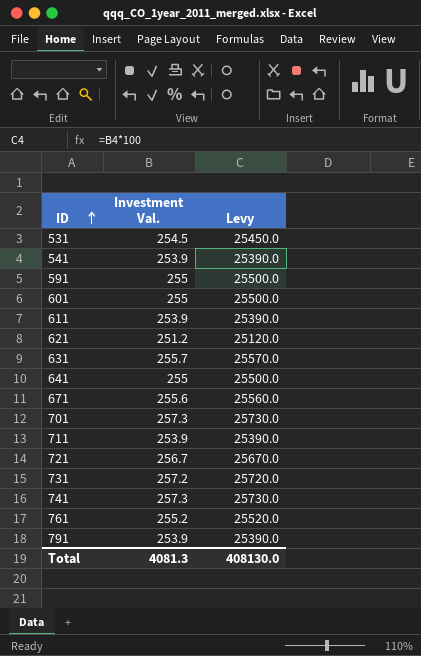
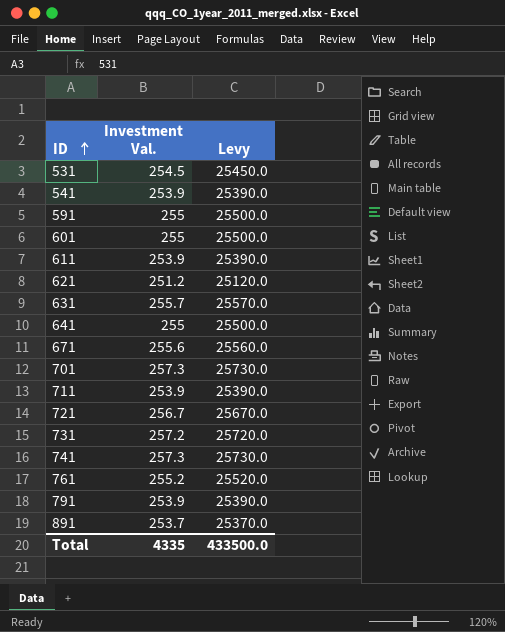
row 891: none -> 253.7 | 25370.0
Total | Investment Val.: 4081.3 -> 4335
Total | Levy: 408130.0 -> 433500.0

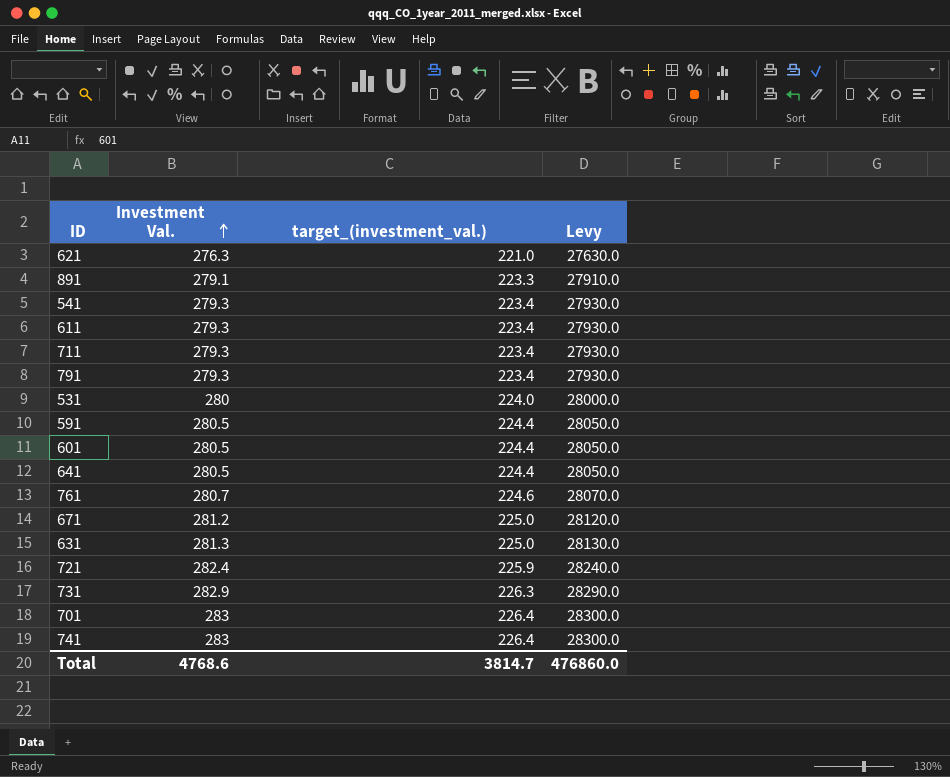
row order: ID ascending -> Investment Val. ascending
column target_(investment_val.) | formula: none -> [Investment Val.] * 0.8
621 | Investment Val.: 251.2 -> 276.3
621 | Levy: 25120.0 -> 27630.0
891 | Investment Val.: 253.7 -> 279.1
891 | Levy: 25370.0 -> 27910.0
541 | Investment Val.: 253.9 -> 279.3
541 | Levy: 25390.0 -> 27930.0
611 | Investment Val.: 253.9 -> 279.3
611 | Levy: 25390.0 -> 27930.0
711 | Investment Val.: 253.9 -> 279.3
711 | Levy: 25390.0 -> 27930.0
791 | Investment Val.: 253.9 -> 279.3
791 | Levy: 25390.0 -> 27930.0
531 | Investment Val.: 254.5 -> 280
531 | Levy: 25450.0 -> 28000.0
591 | Investment Val.: 255 -> 280.5
591 | Levy: 25500.0 -> 28050.0
601 | Investment Val.: 255 -> 280.5
601 | Levy: 25500.0 -> 28050.0
641 | Investment Val.: 255 -> 280.5
641 | Levy: 25500.0 -> 28050.0
761 | Investment Val.: 255.2 -> 280.7
761 | Levy: 25520.0 -> 28070.0
671 | Investment Val.: 255.6 -> 281.2
671 | Levy: 25560.0 -> 28120.0
631 | Investment Val.: 255.7 -> 281.3
631 | Levy: 25570.0 -> 28130.0
721 | Investment Val.: 256.7 -> 282.4
721 | Levy: 25670.0 -> 28240.0
731 | Investment Val.: 257.2 -> 282.9
731 | Levy: 25720.0 -> 28290.0
701 | Investment Val.: 257.3 -> 283
701 | Levy: 25730.0 -> 28300.0
741 | Investment Val.: 257.3 -> 283
741 | Levy: 25730.0 -> 28300.0
Total | Investment Val.: 4335 -> 4768.6
Total | Levy: 433500.0 -> 476860.0

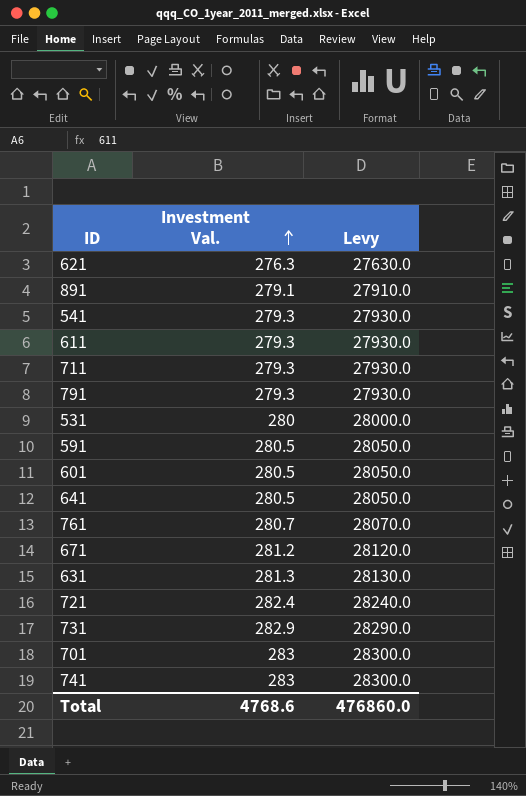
column target_(investment_val.) | formula: [Investment Val.] * 0.8 -> none

